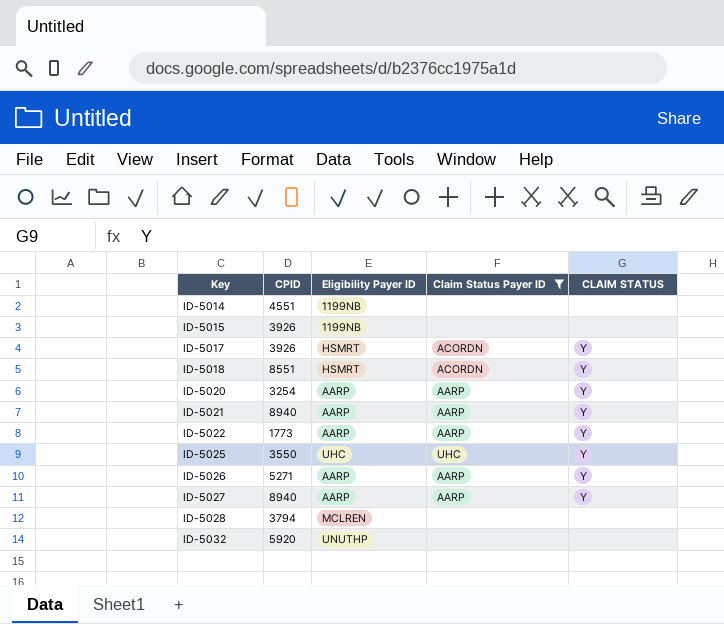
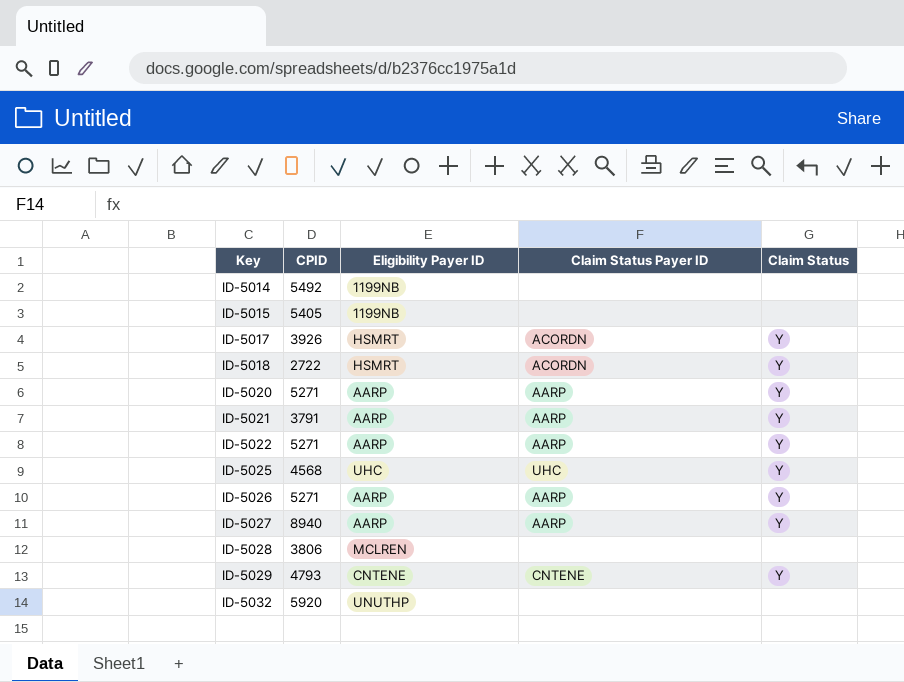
filter: Claim Status Payer ID != CNTENE -> none
column name: CLAIM STATUS -> Claim Status
ID-5014 | CPID: 4551 -> 5492
ID-5015 | CPID: 3926 -> 5405
ID-5018 | CPID: 8551 -> 2722
ID-5020 | CPID: 3254 -> 5271
ID-5021 | CPID: 8940 -> 3791
ID-5022 | CPID: 1773 -> 5271
ID-5025 | CPID: 3550 -> 4568
ID-5028 | CPID: 3794 -> 3806

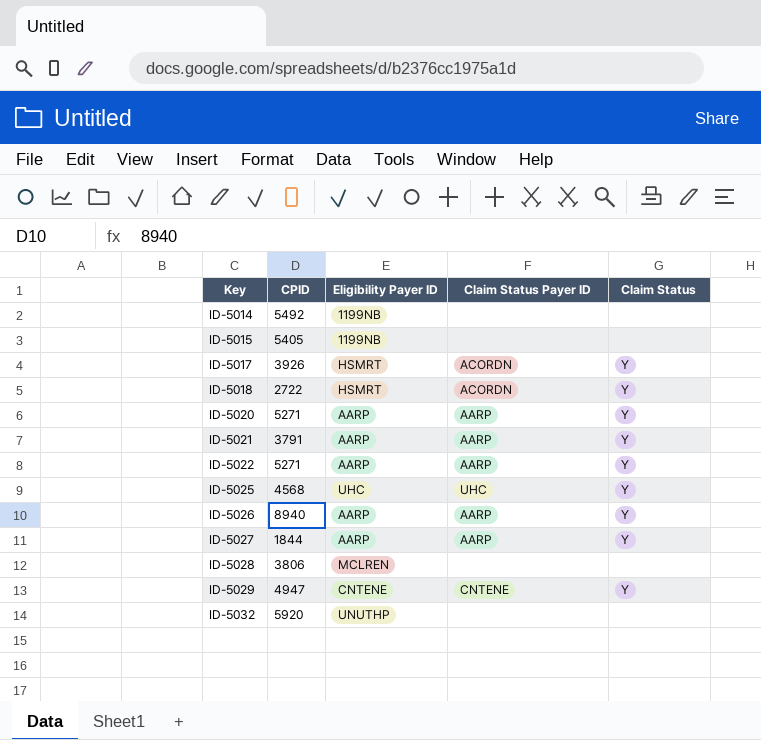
ID-5026 | CPID: 5271 -> 8940
ID-5027 | CPID: 8940 -> 1844
ID-5029 | CPID: 4793 -> 4947

